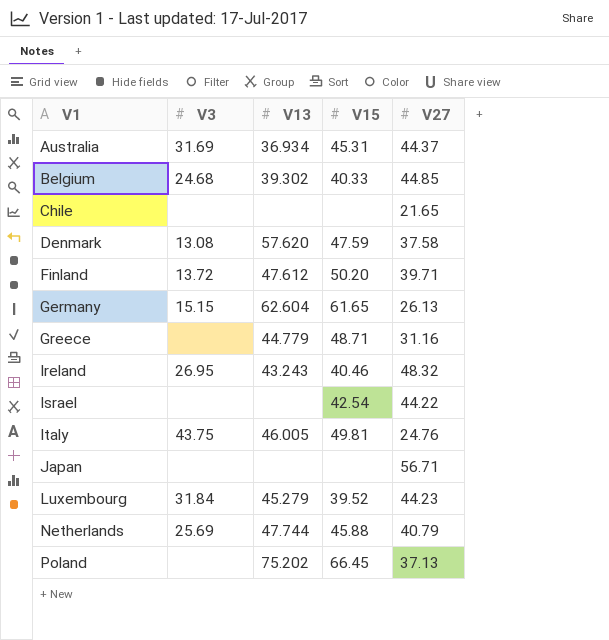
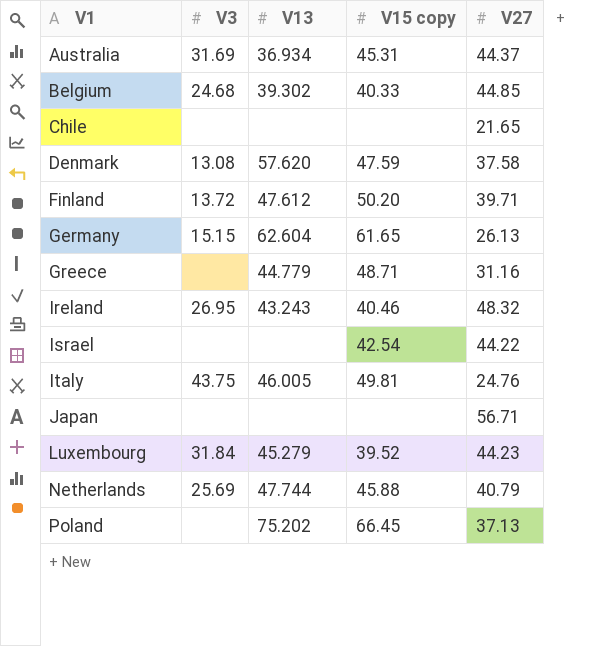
column name: V15 -> V15 copy

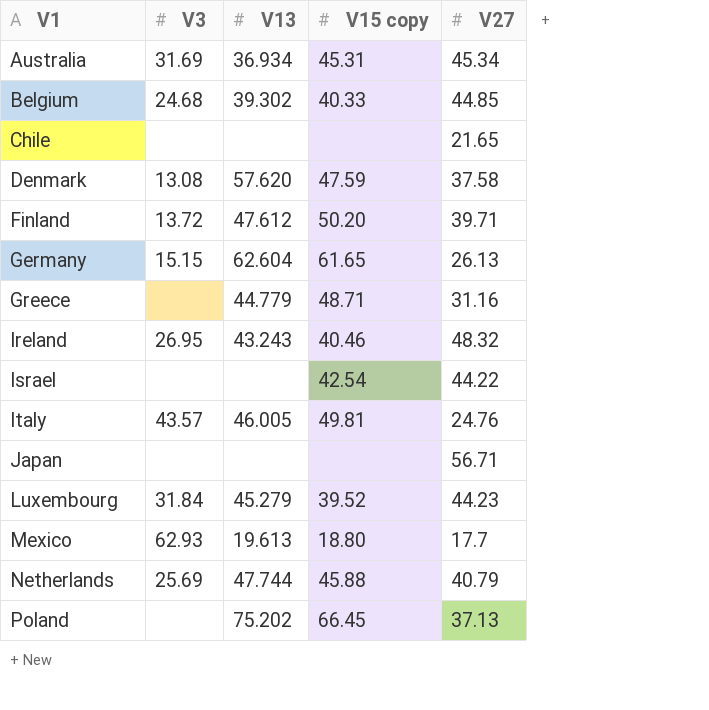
Australia | V27: 44.37 -> 45.34
Italy | V3: 43.75 -> 43.57
row Mexico: none -> 62.93 | 19.613 | 18.80 | 17.7

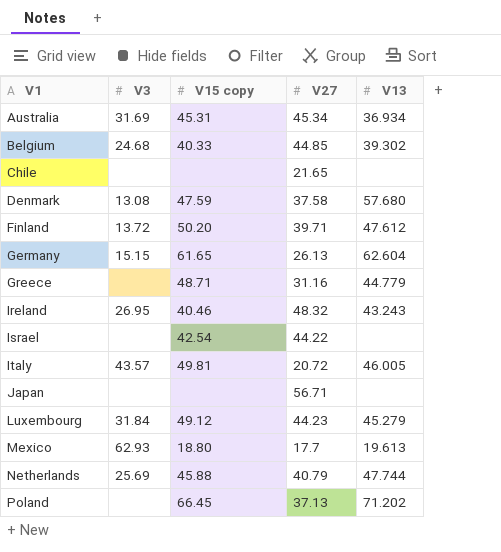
column V13 | position: 3 -> 5
Denmark | V13: 57.620 -> 57.680
Italy | V27: 24.76 -> 20.72
Luxembourg | V15 copy: 39.52 -> 49.12
Poland | V13: 75.202 -> 71.202

